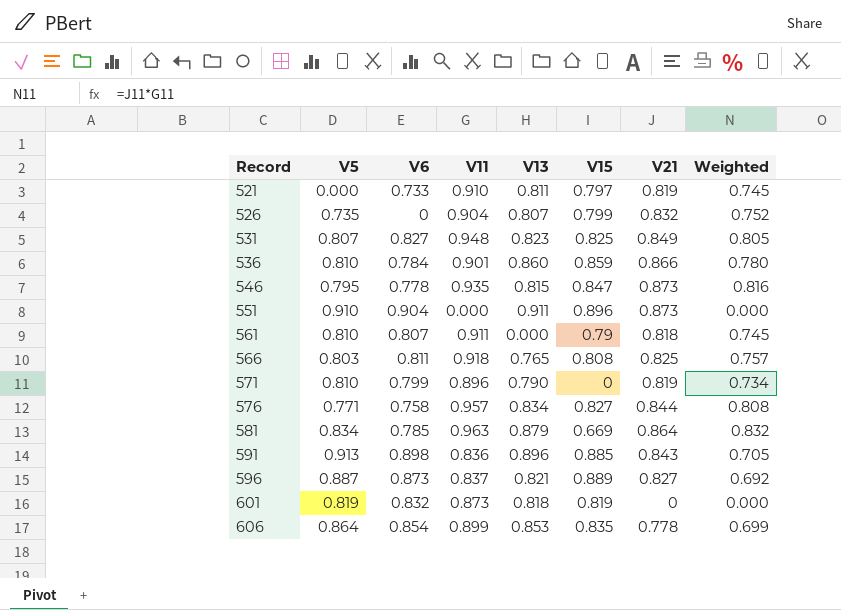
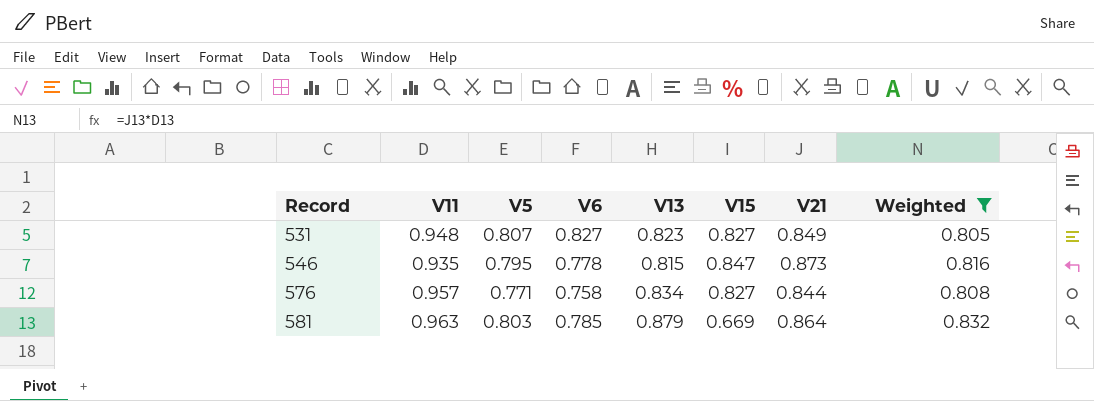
filter: none -> Weighted >= 0.805
column V11 | position: 4 -> 2
531 | V15: 0.825 -> 0.827
581 | V5: 0.834 -> 0.803

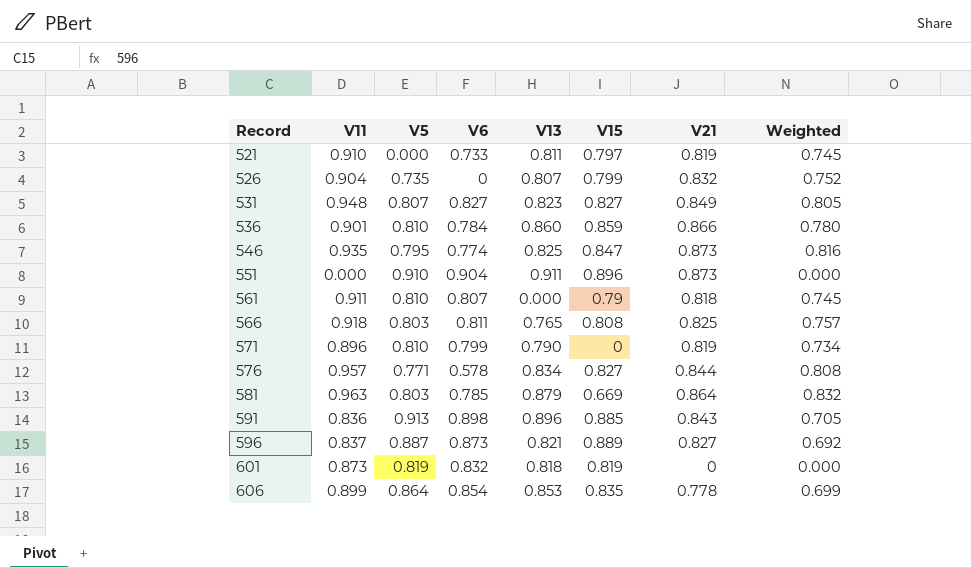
filter: Weighted >= 0.805 -> none
546 | V6: 0.778 -> 0.774
546 | V13: 0.815 -> 0.825
576 | V6: 0.758 -> 0.578

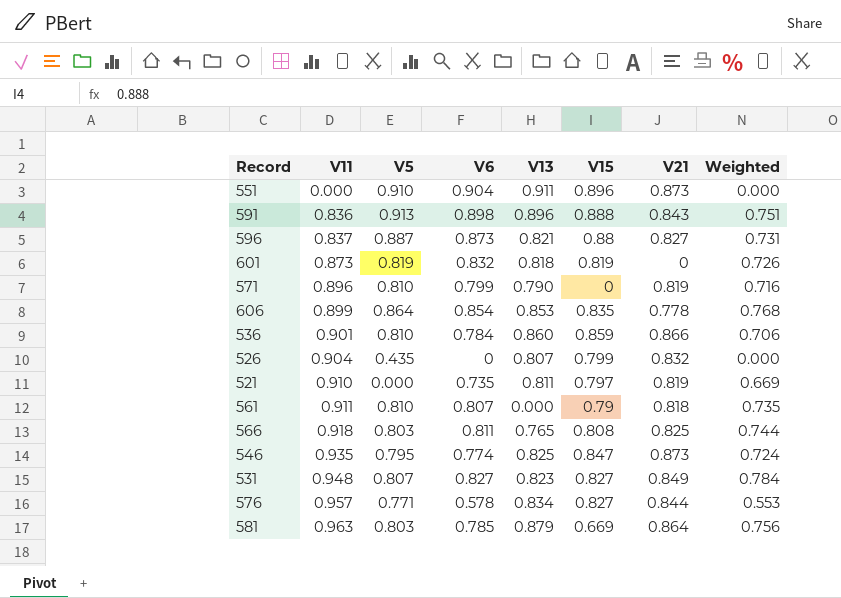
row order: Record ascending -> V11 ascending
column Weighted | formula: [V11] * [V21] -> [V11] * [V6]
591 | V15: 0.885 -> 0.888
596 | V15: 0.889 -> 0.88
526 | V5: 0.735 -> 0.435
521 | V6: 0.733 -> 0.735

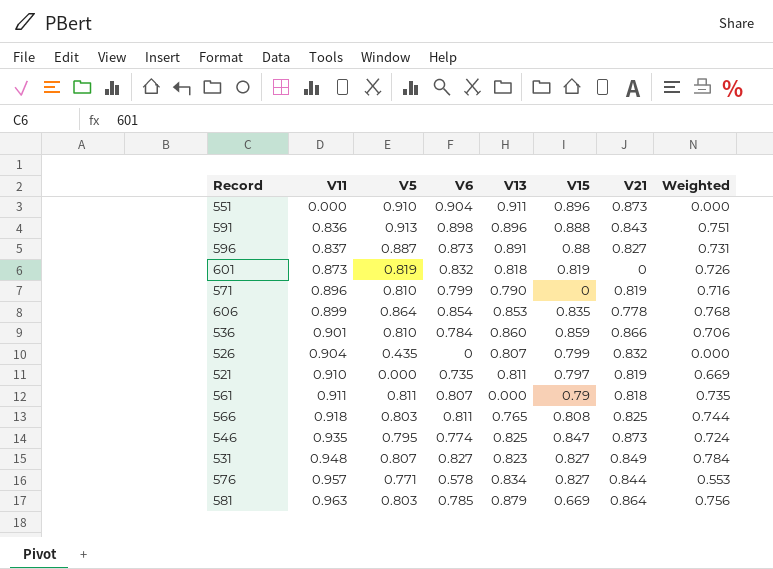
596 | V13: 0.821 -> 0.891
561 | V5: 0.810 -> 0.811

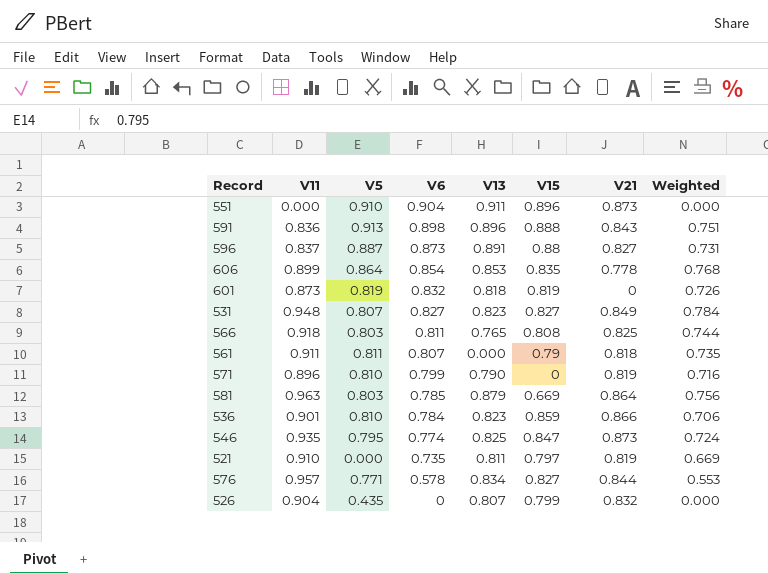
row order: V11 ascending -> V6 descending
536 | V13: 0.860 -> 0.823

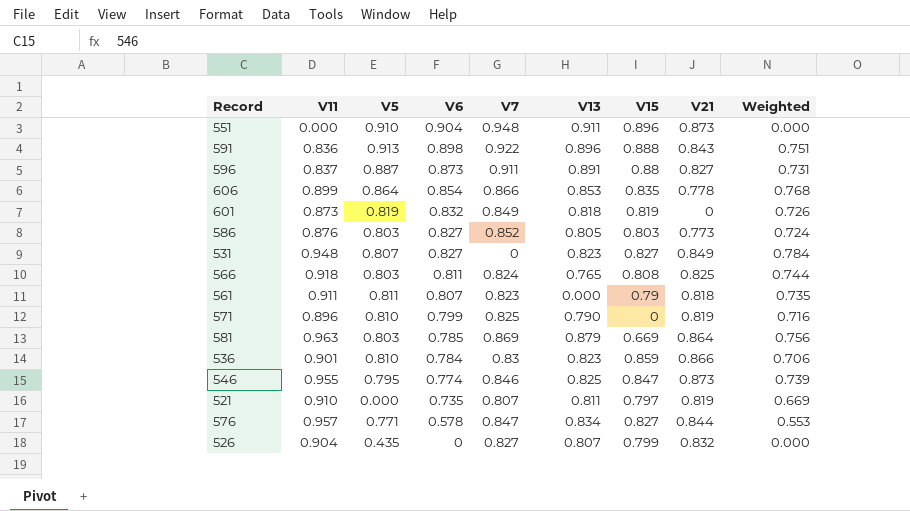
column V7 | position: none -> 5
row 586: none -> 0.876 | 0.803 | 0.827 | 0.852 | 0.805 | 0.803 | 0.773 | 0.724
546 | V11: 0.935 -> 0.955
546 | Weighted: 0.724 -> 0.739

